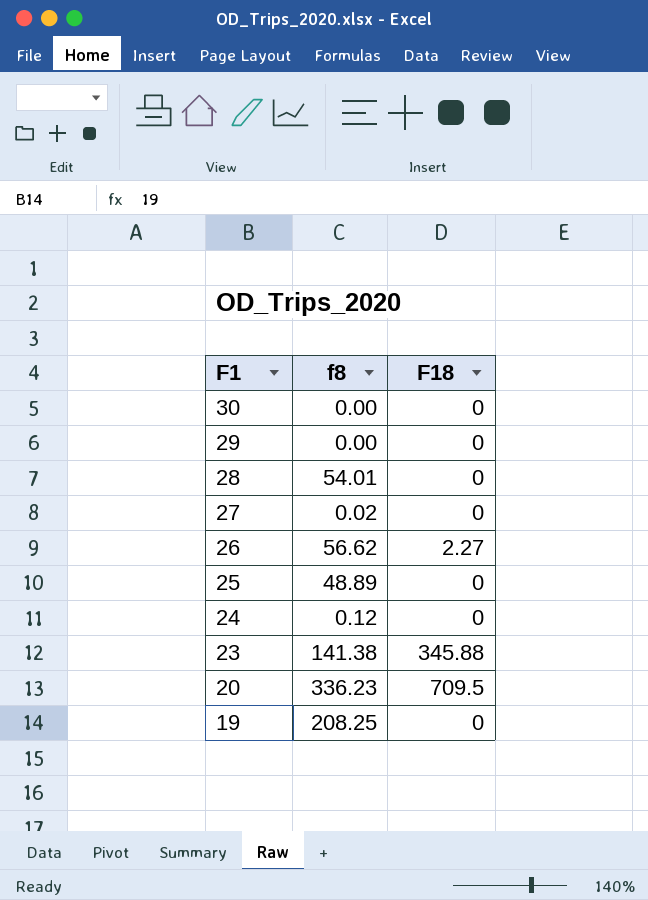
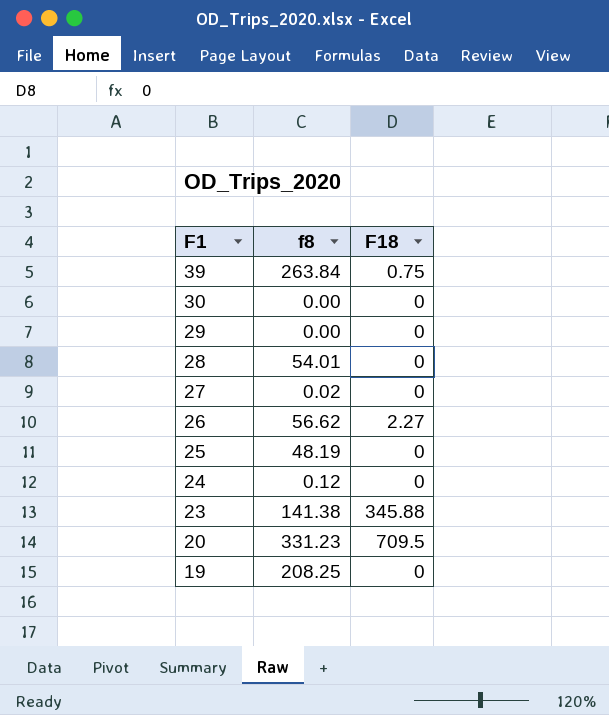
row 39: none -> 263.84 | 0.75
25 | f8: 48.89 -> 48.19
20 | f8: 336.23 -> 331.23

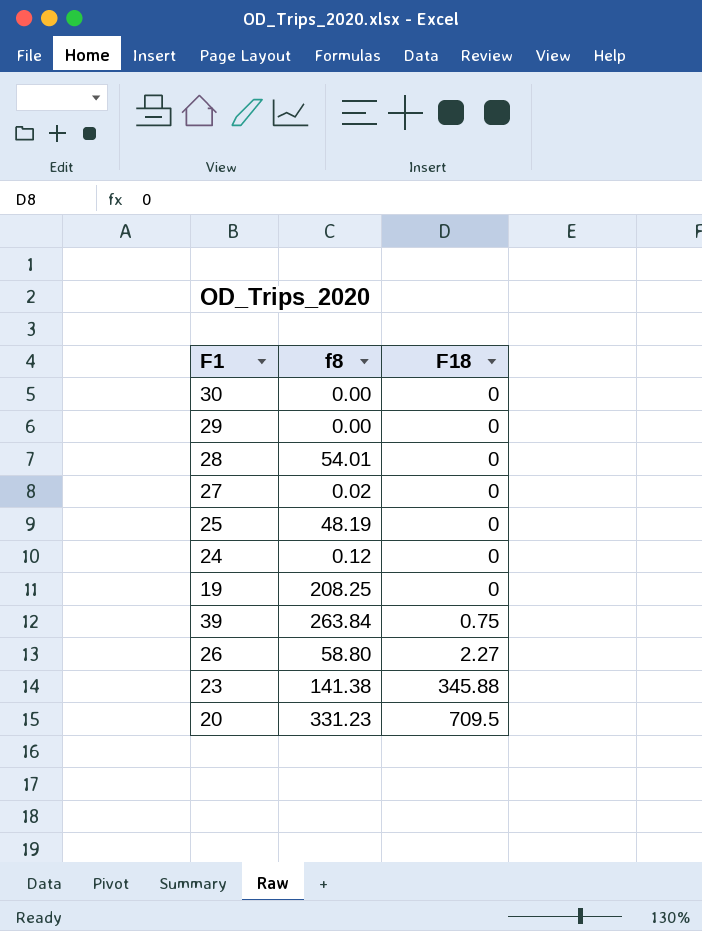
row order: F1 descending -> F18 ascending
26 | f8: 56.62 -> 58.80

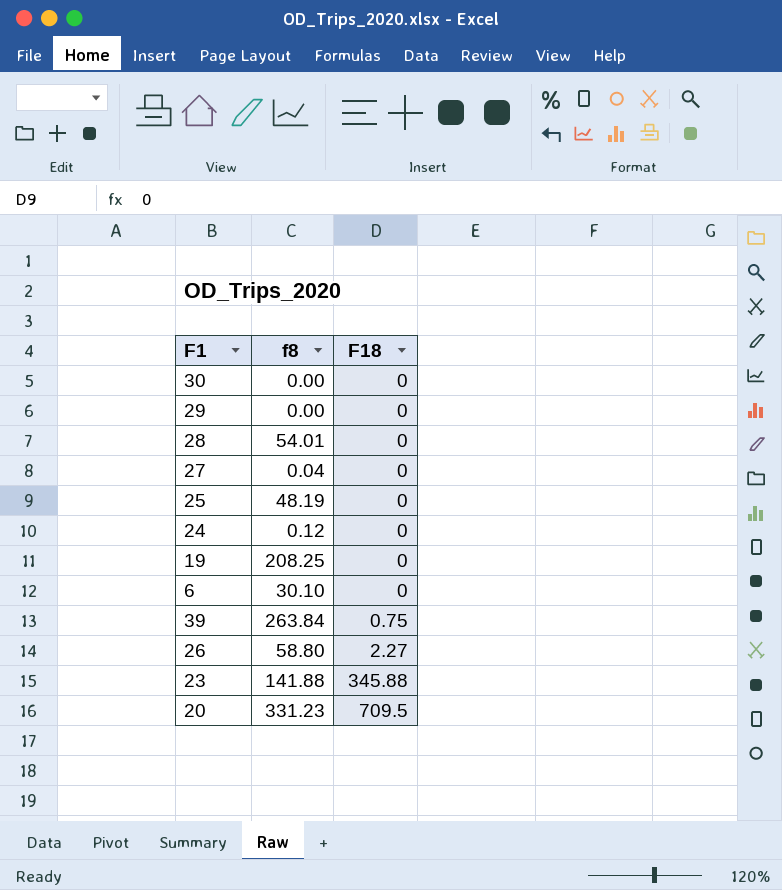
27 | f8: 0.02 -> 0.04
row 6: none -> 30.10 | 0
23 | f8: 141.38 -> 141.88

